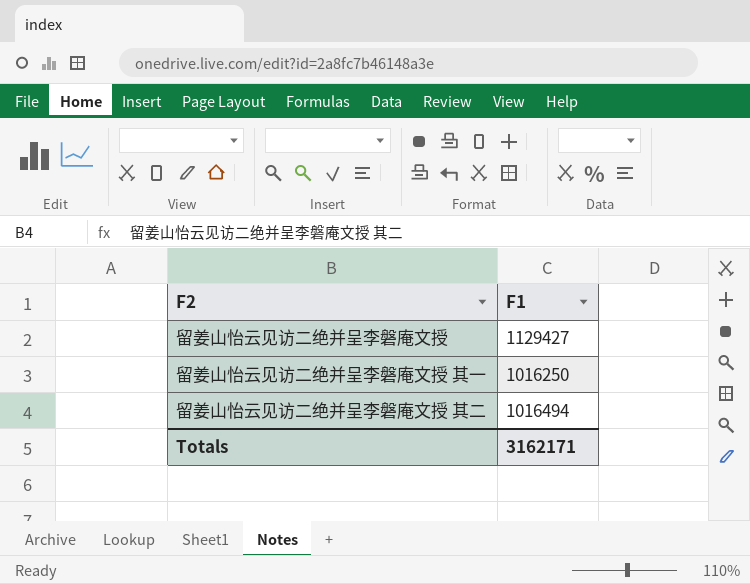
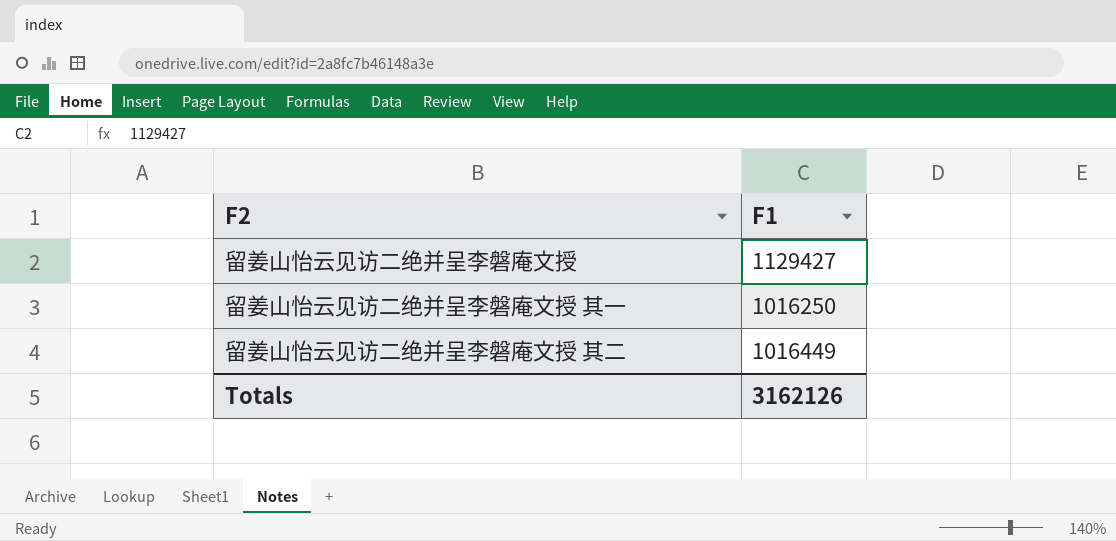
留姜山怡云见访二绝并呈李磐庵文授 其二 | F1: 1016494 -> 1016449
Totals | F1: 3162171 -> 3162126

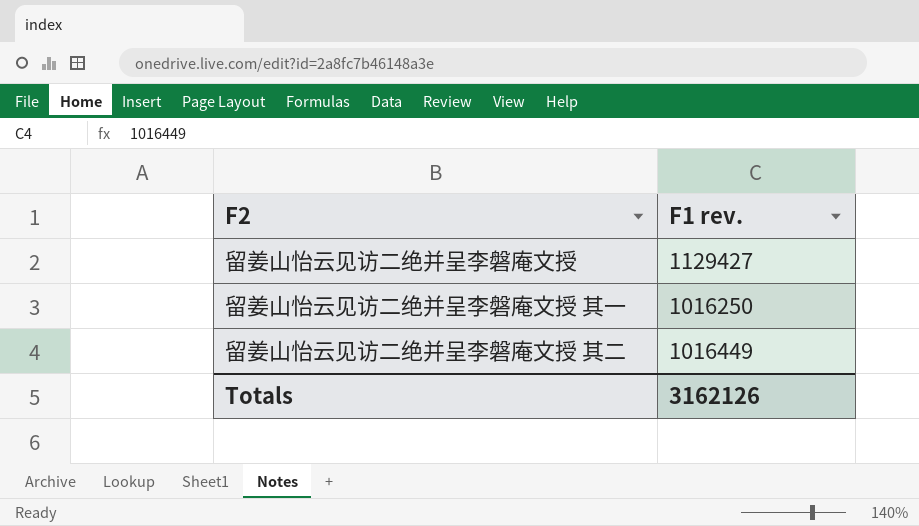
column name: F1 -> F1 rev.

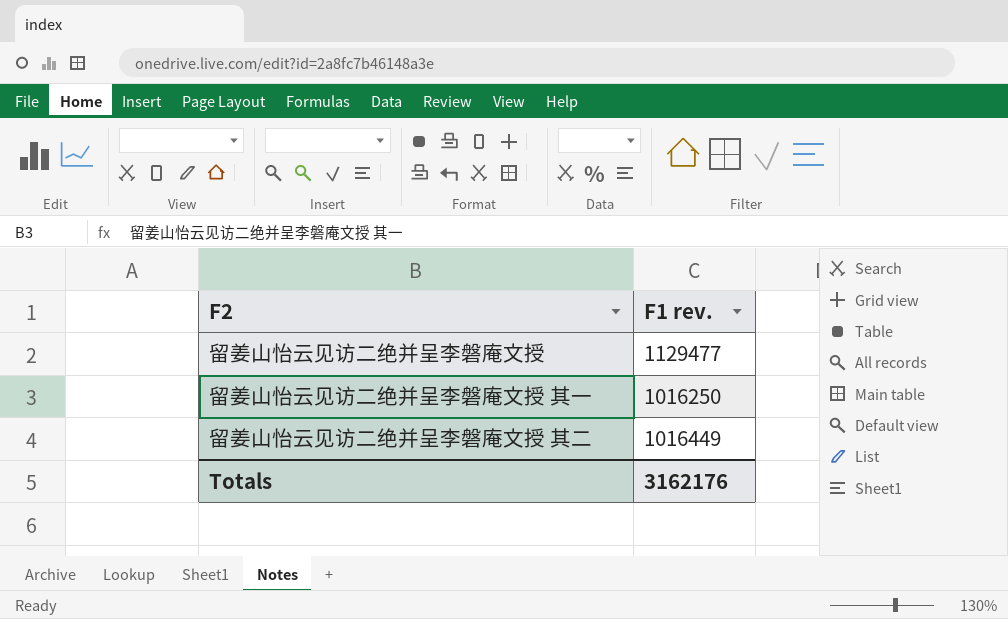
留姜山怡云见访二绝并呈李磐庵文授 | F1 rev.: 1129427 -> 1129477
Totals | F1 rev.: 3162126 -> 3162176

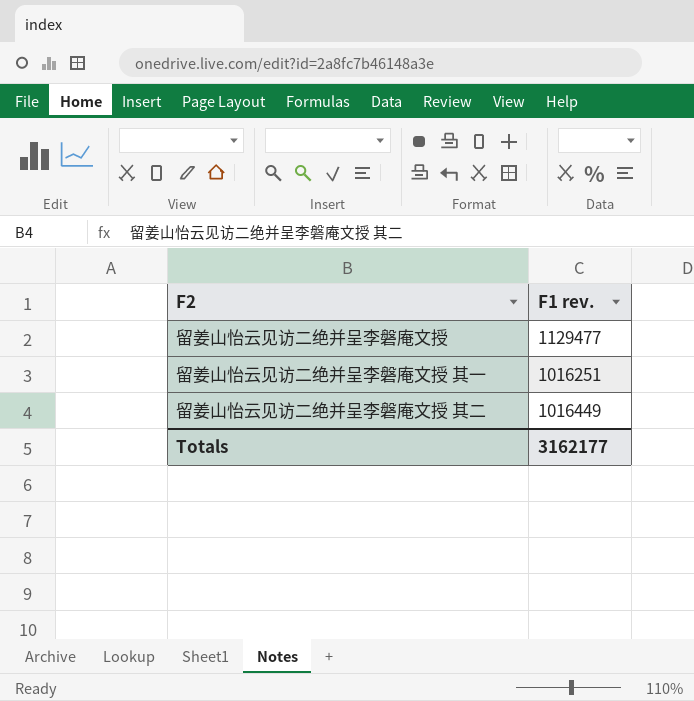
留姜山怡云见访二绝并呈李磐庵文授 其一 | F1 rev.: 1016250 -> 1016251
Totals | F1 rev.: 3162176 -> 3162177

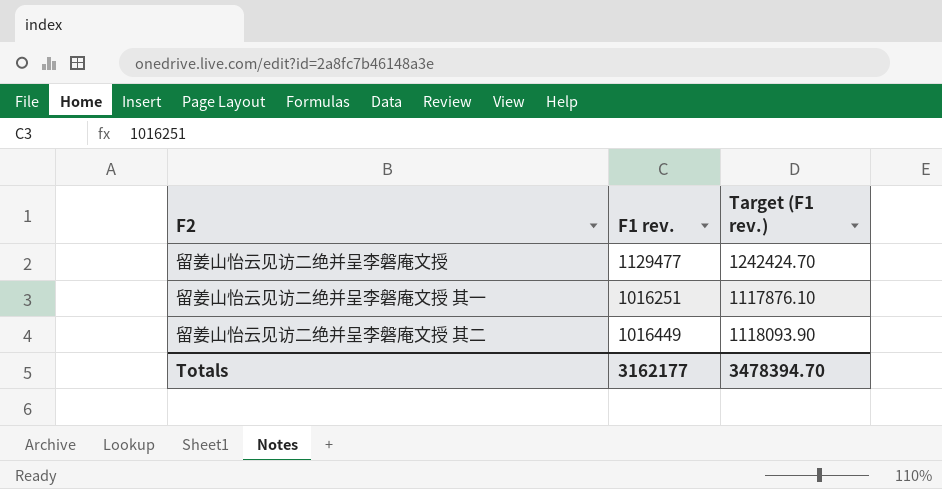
column Target (F1 rev.) | formula: none -> [F1 rev.] * 1.1

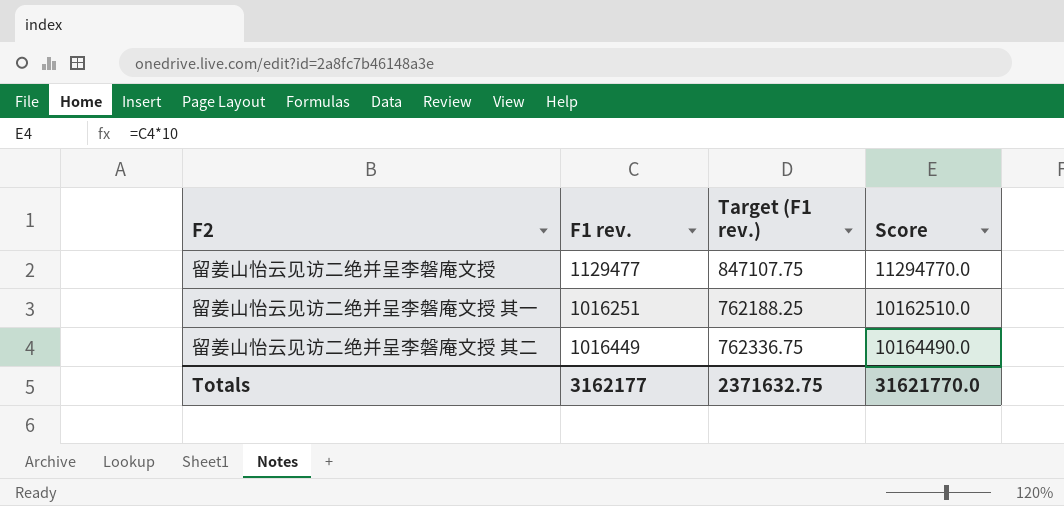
column Target (F1 rev.) | formula: [F1 rev.] * 1.1 -> [F1 rev.] * 0.75
column Score | formula: none -> [F1 rev.] * 10
Totals | Target (F1 rev.): 3478394.70 -> 2371632.75

